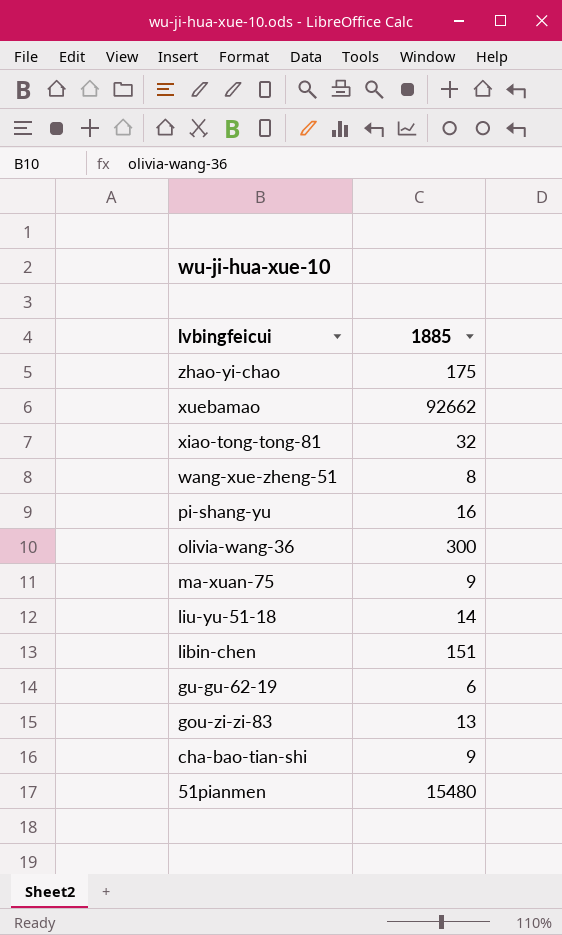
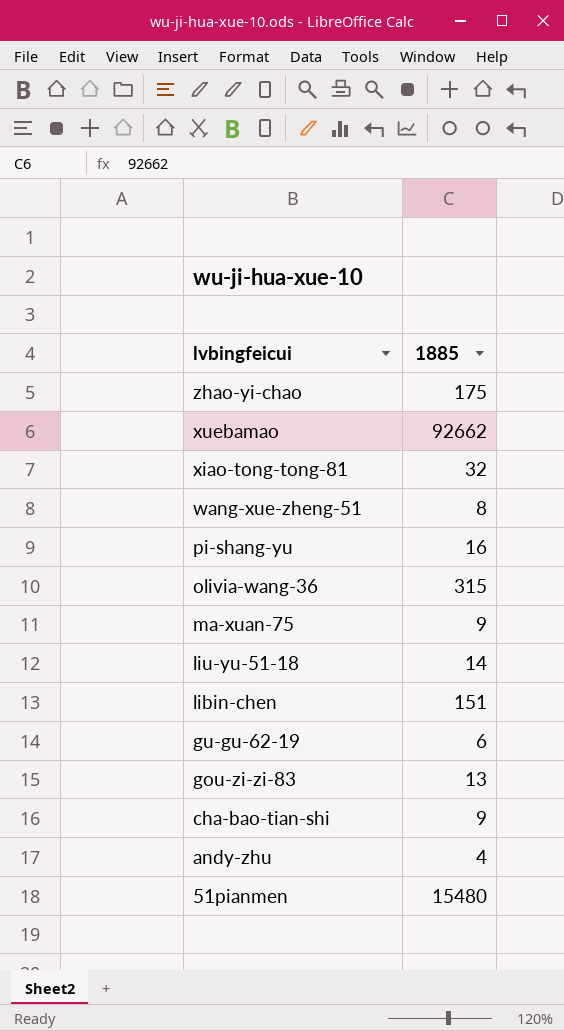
olivia-wang-36 | 1885: 300 -> 315
row andy-zhu: none -> 4

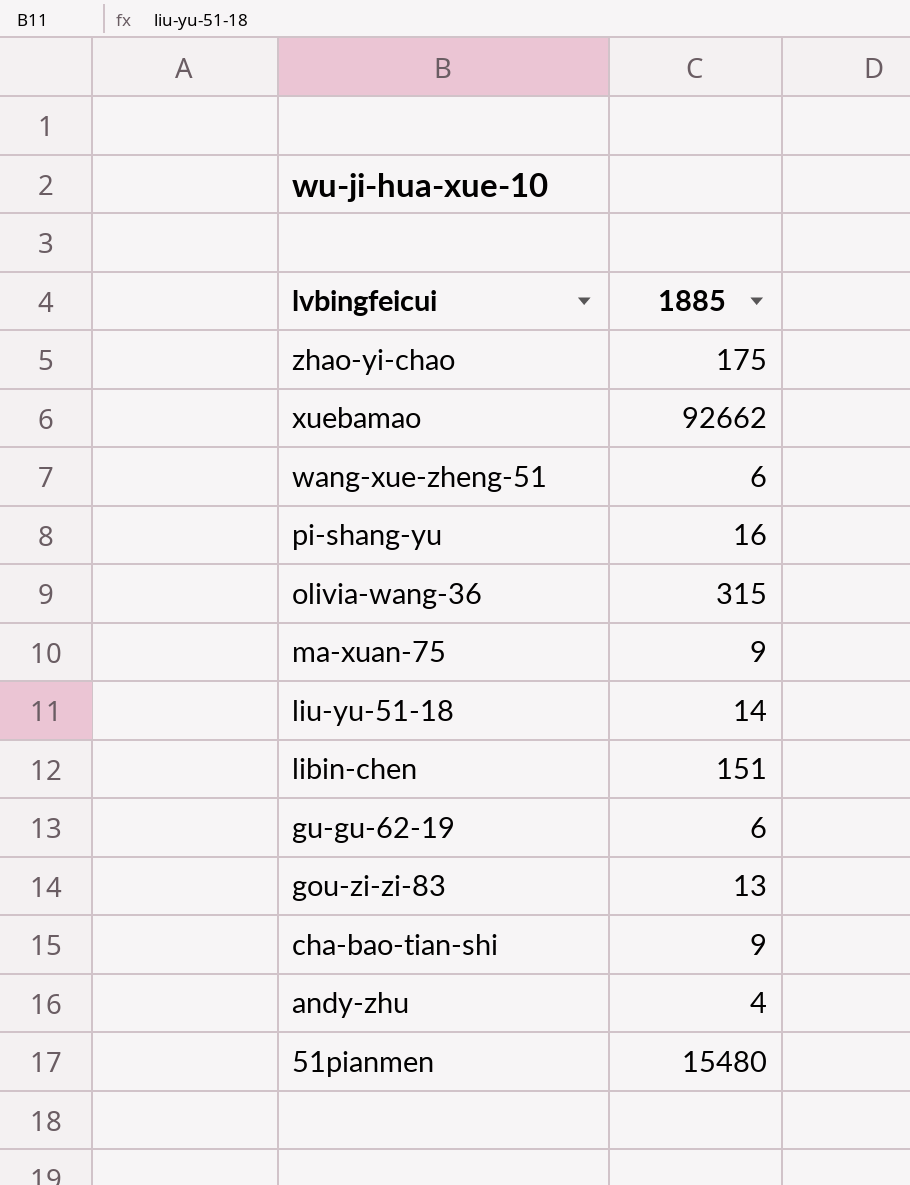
row xiao-tong-tong-81: 32 -> none
wang-xue-zheng-51 | 1885: 8 -> 6

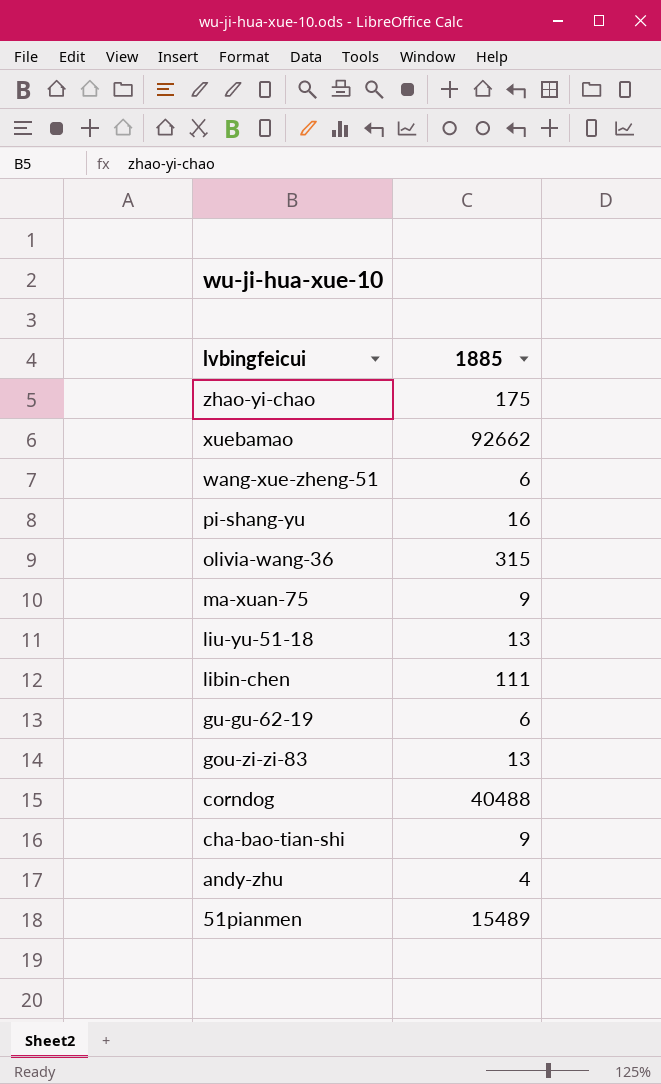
liu-yu-51-18 | 1885: 14 -> 13
libin-chen | 1885: 151 -> 111
row corndog: none -> 40488
51pianmen | 1885: 15480 -> 15489

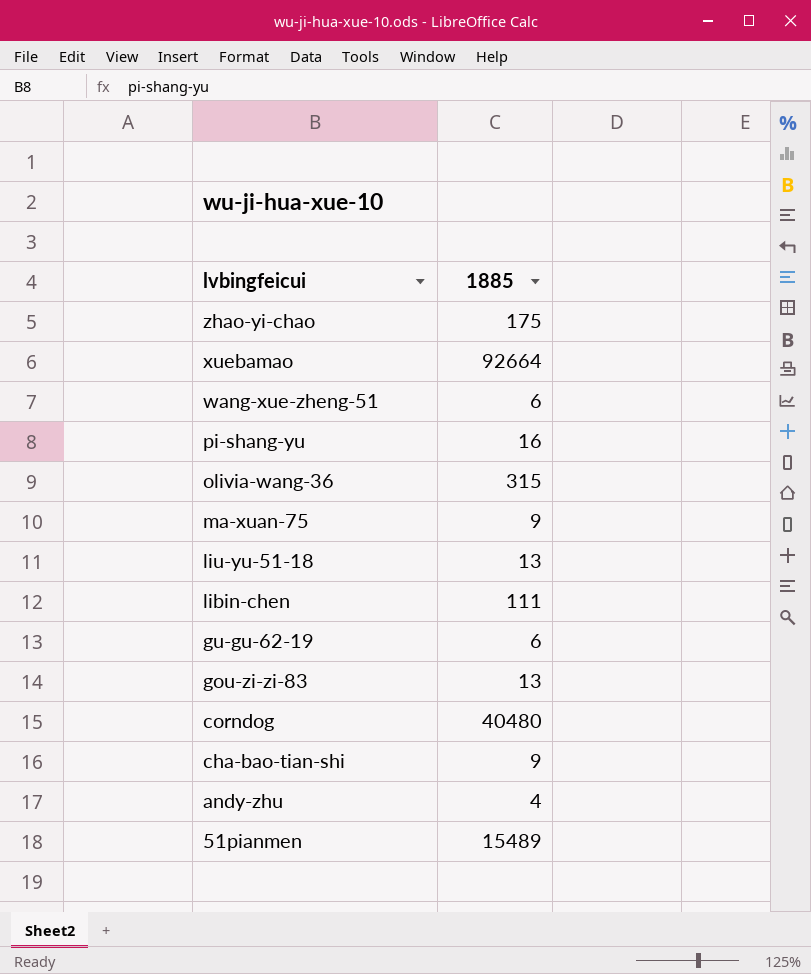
xuebamao | 1885: 92662 -> 92664
corndog | 1885: 40488 -> 40480

